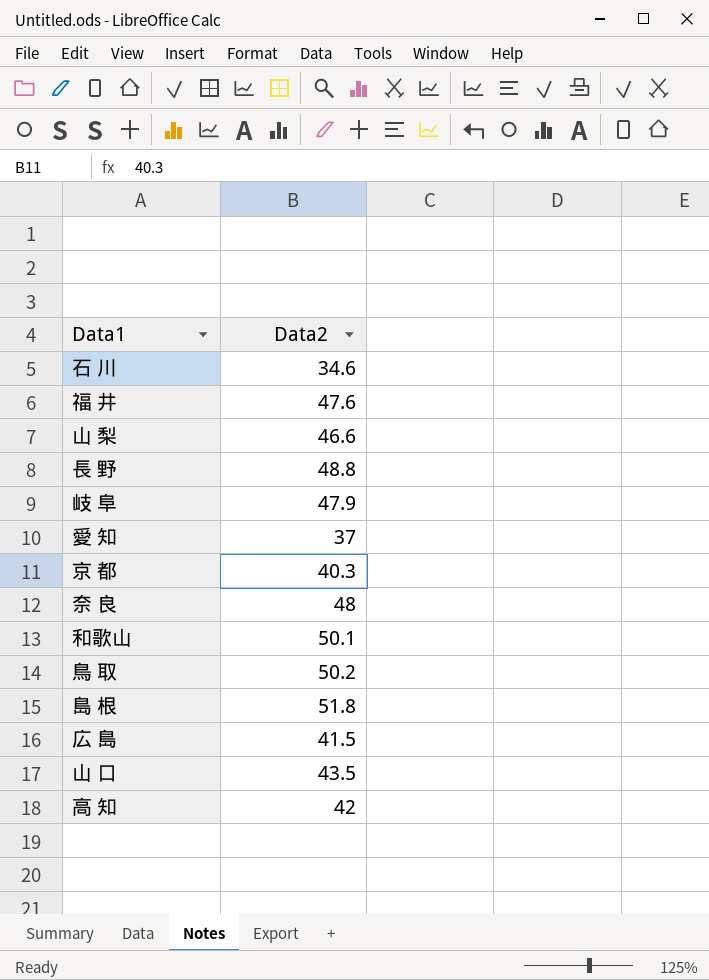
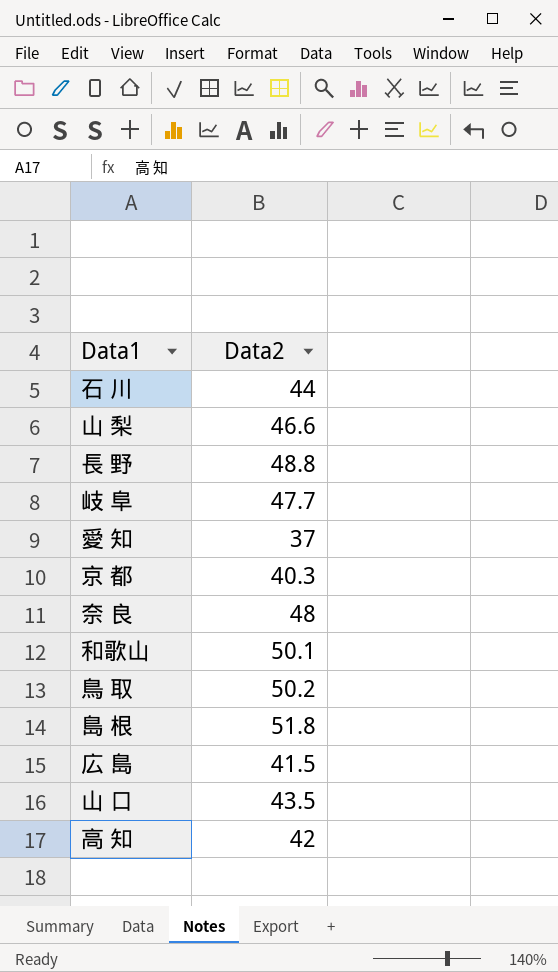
row 福 井: 47.6 -> none
石 川 | Data2: 34.6 -> 44
岐 阜 | Data2: 47.9 -> 47.7

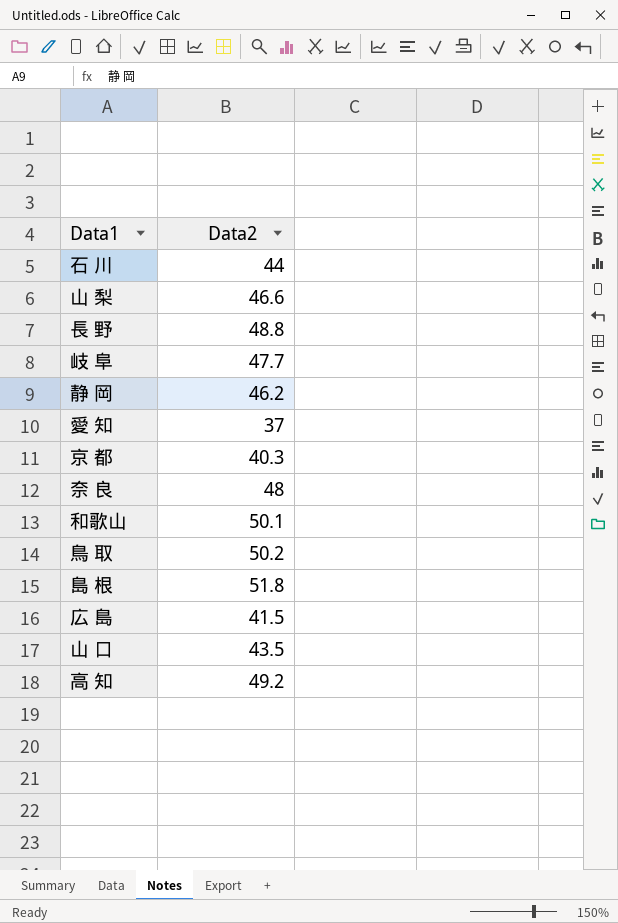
row 静 岡: none -> 46.2
高 知 | Data2: 42 -> 49.2

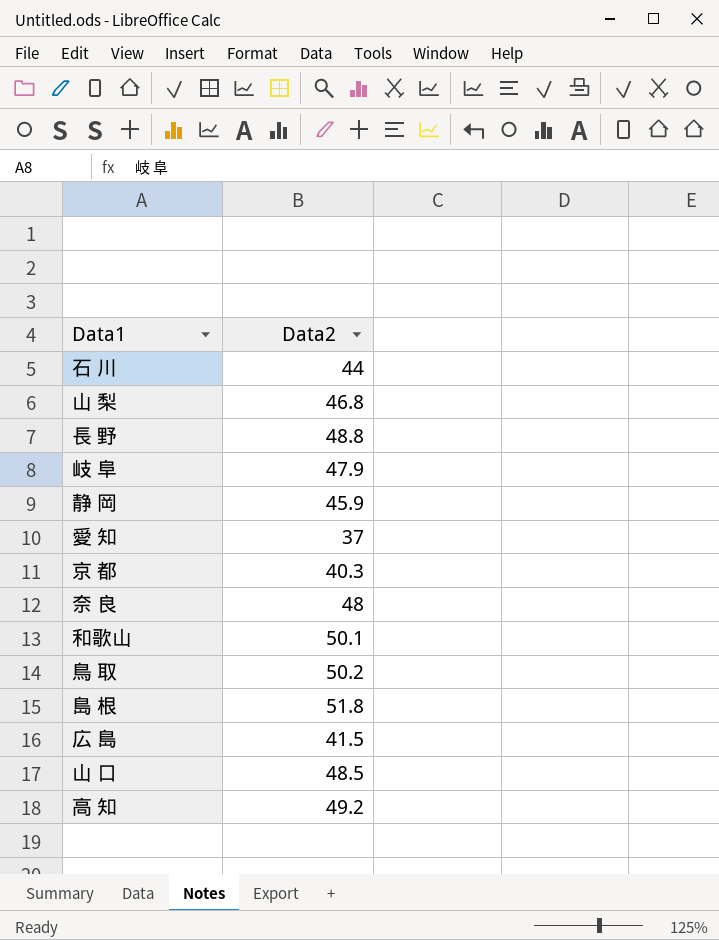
山 梨 | Data2: 46.6 -> 46.8
岐 阜 | Data2: 47.7 -> 47.9
静 岡 | Data2: 46.2 -> 45.9
山 口 | Data2: 43.5 -> 48.5

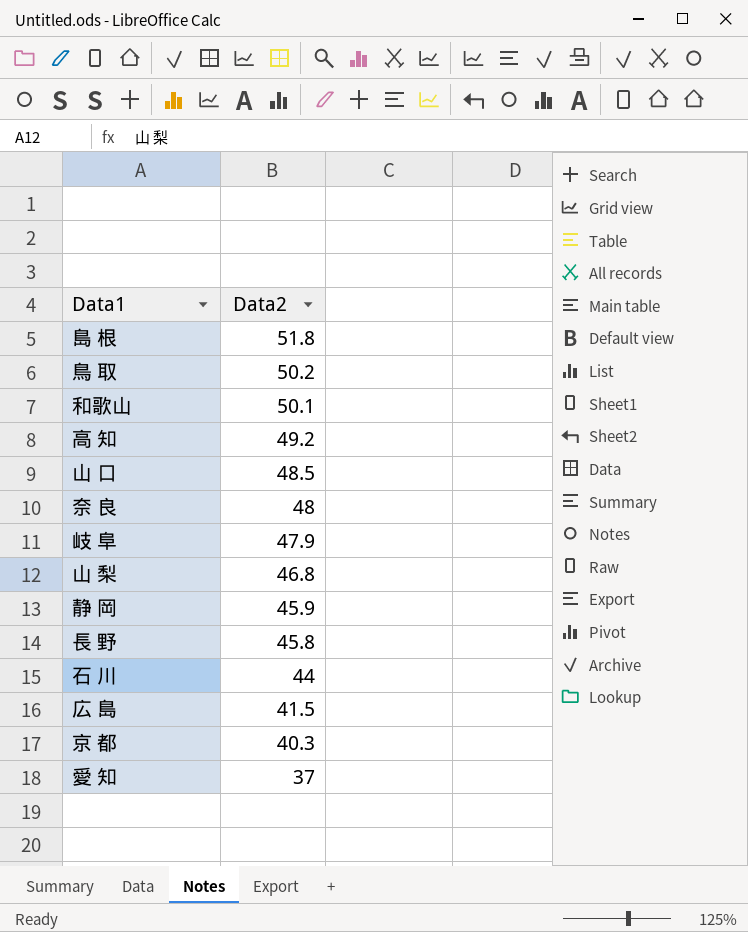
row order: none -> Data2 descending
長 野 | Data2: 48.8 -> 45.8

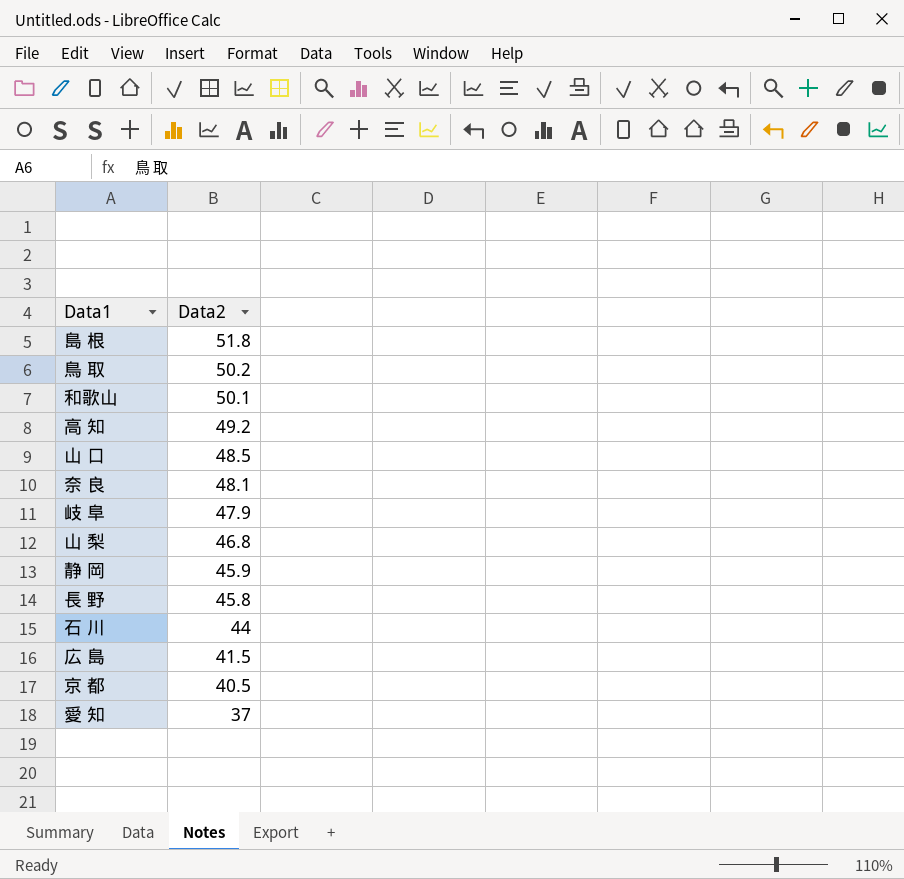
奈 良 | Data2: 48 -> 48.1
京 都 | Data2: 40.3 -> 40.5

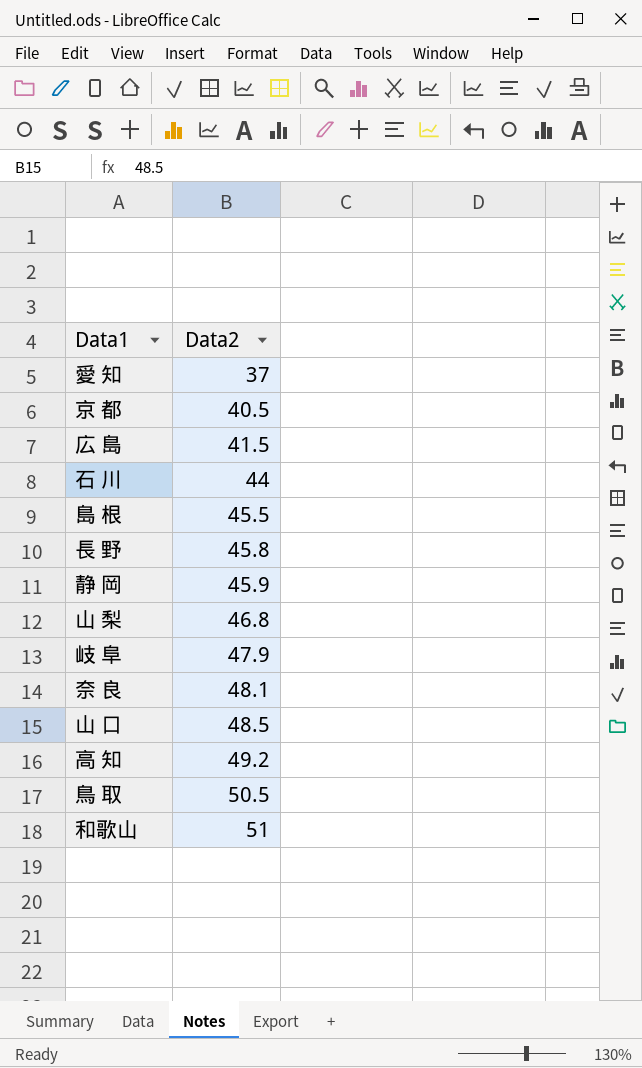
row order: Data2 descending -> Data2 ascending
島 根 | Data2: 51.8 -> 45.5
鳥 取 | Data2: 50.2 -> 50.5
和歌山 | Data2: 50.1 -> 51

